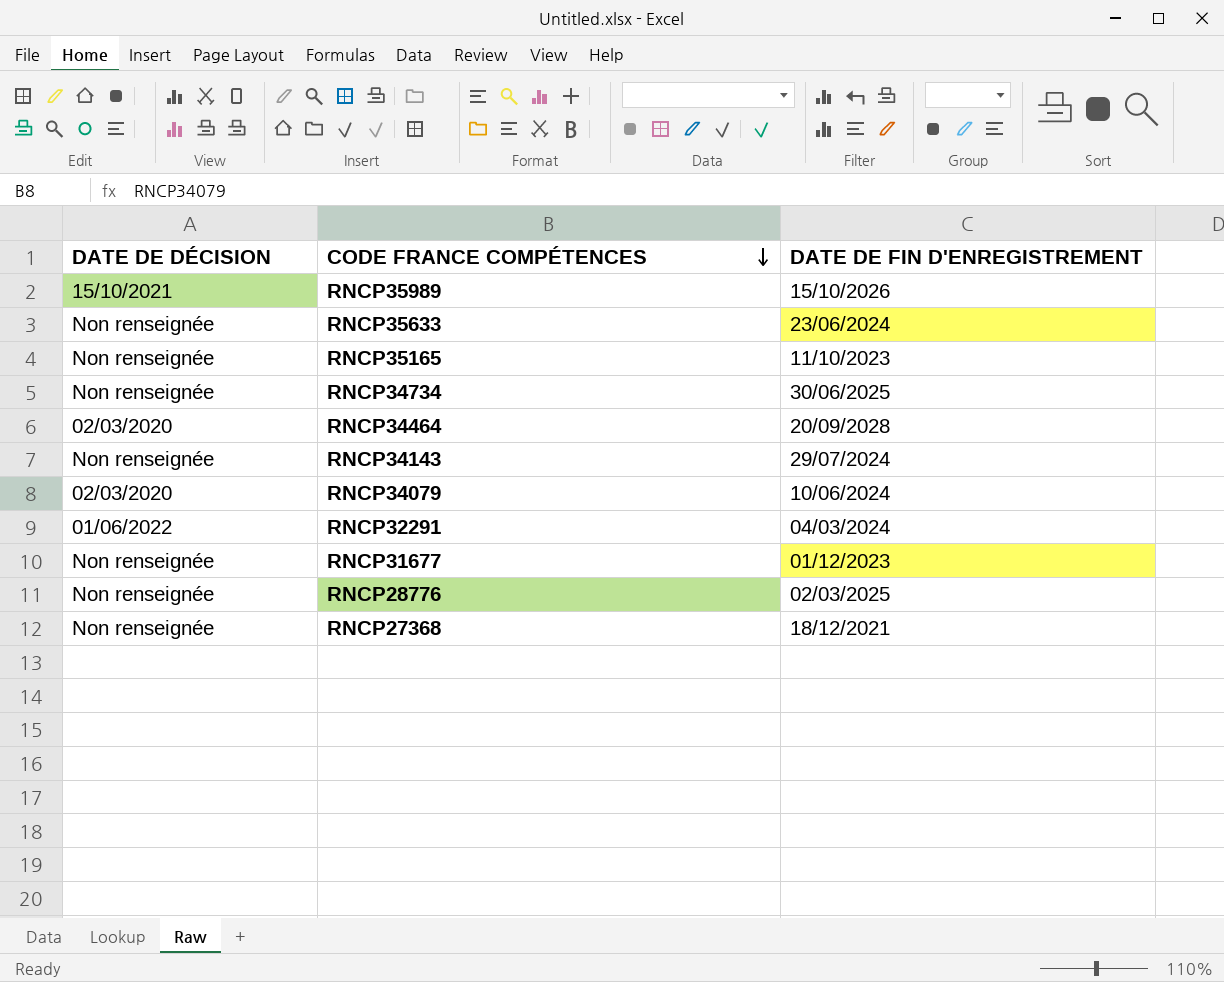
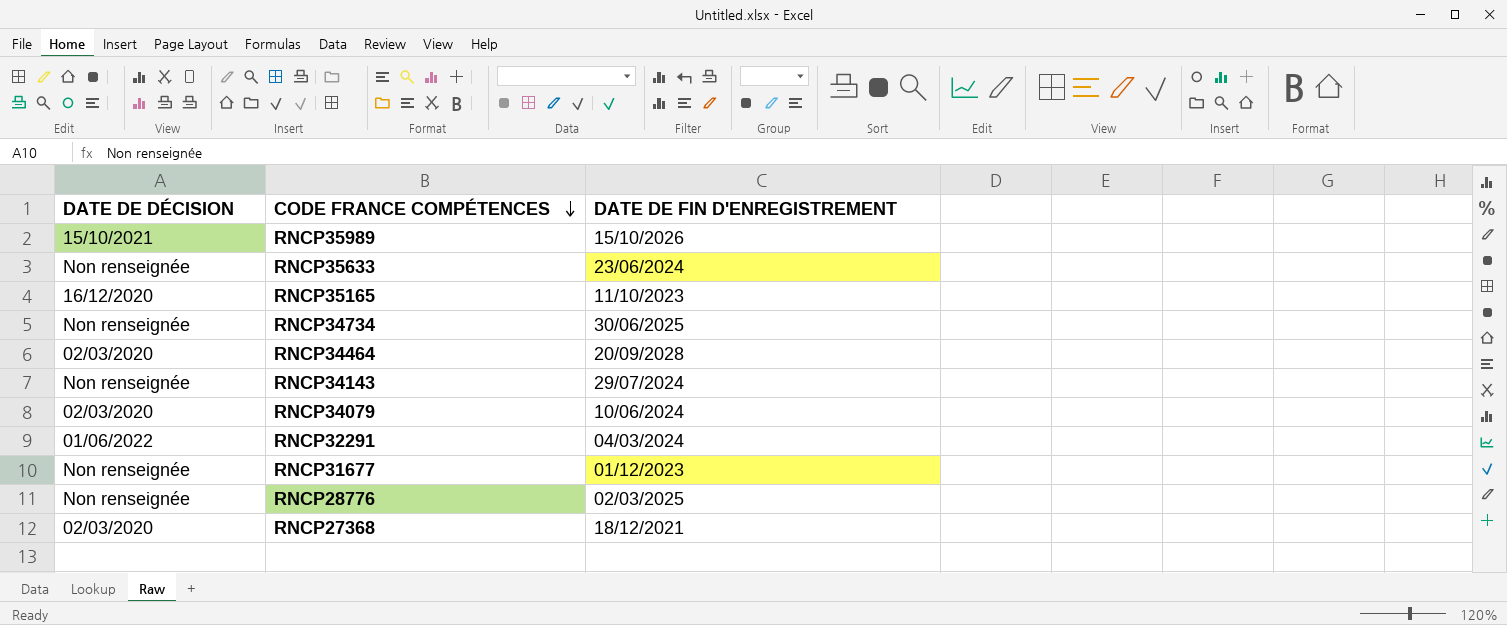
RNCP35165 | DATE DE DÉCISION: Non renseignée -> 16/12/2020
RNCP27368 | DATE DE DÉCISION: Non renseignée -> 02/03/2020

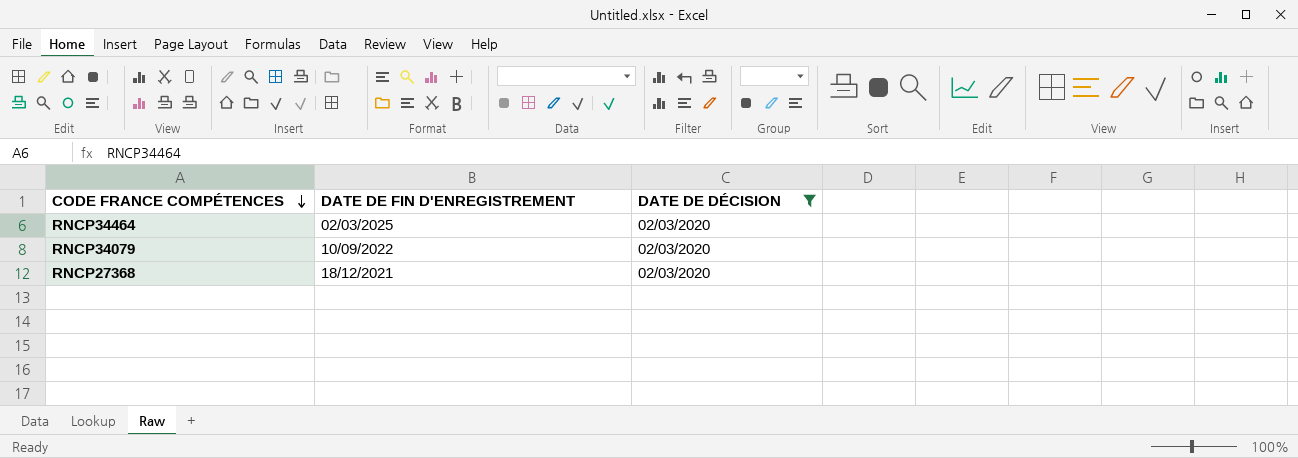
filter: none -> DATE DE DÉCISION = 02/03/2020
column DATE DE DÉCISION | position: 1 -> 3
RNCP34464 | DATE DE FIN D'ENREGISTREMENT: 20/09/2028 -> 02/03/2025
RNCP34079 | DATE DE FIN D'ENREGISTREMENT: 10/06/2024 -> 10/09/2022

